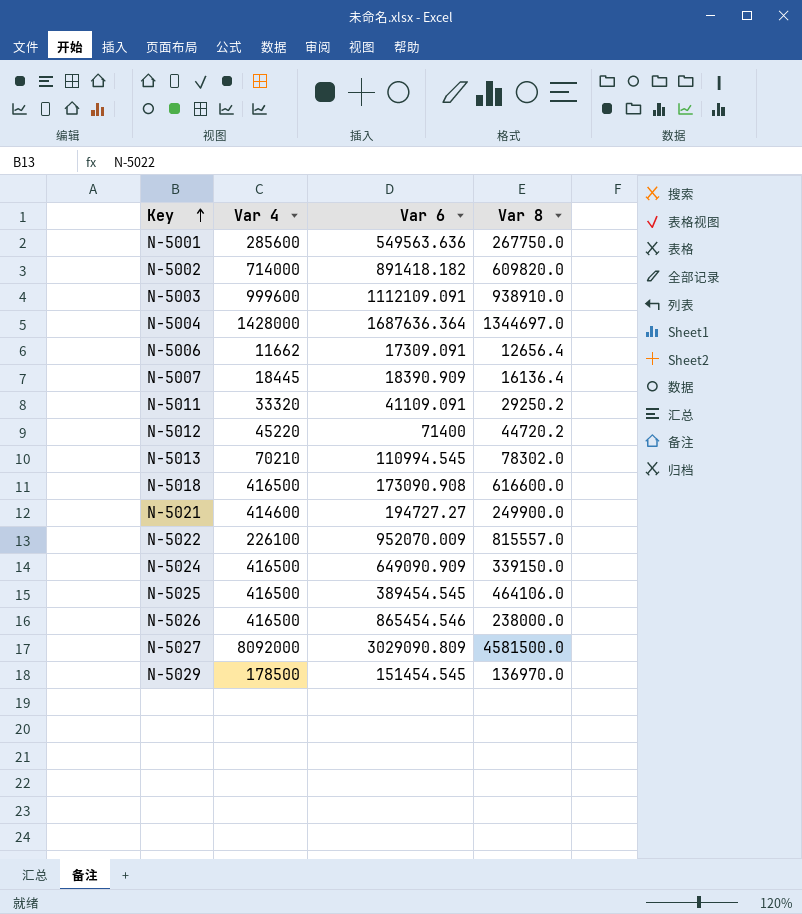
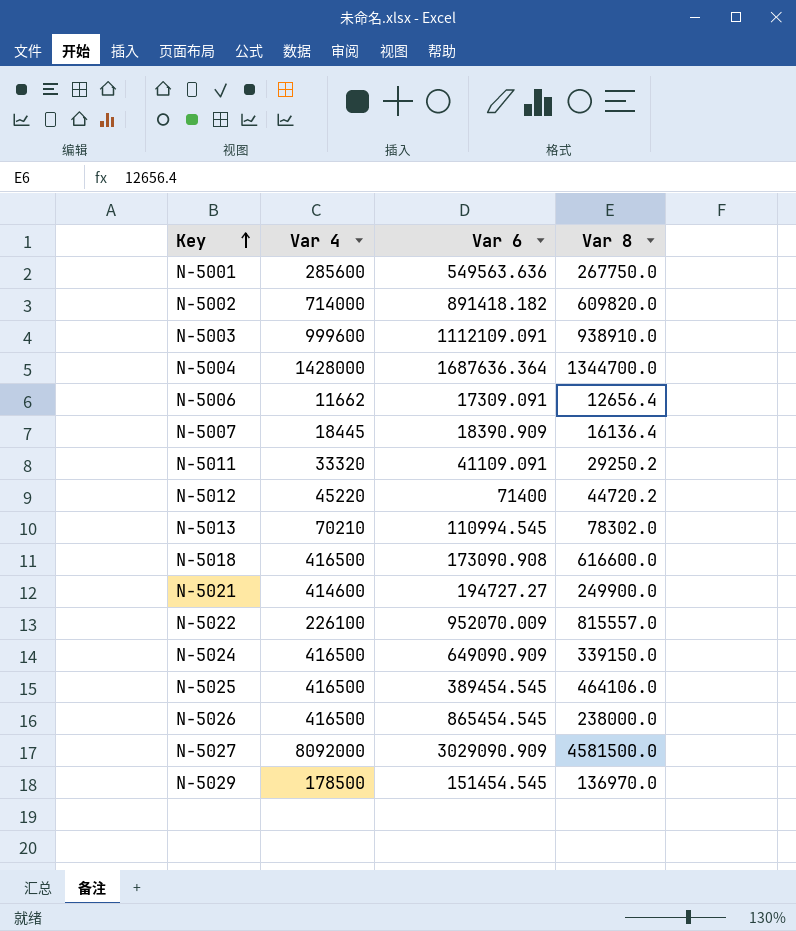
N-5004 | Var 8: 1344697.0 -> 1344700.0
N-5026 | Var 6: 865454.546 -> 865454.545
N-5027 | Var 6: 3029090.809 -> 3029090.909

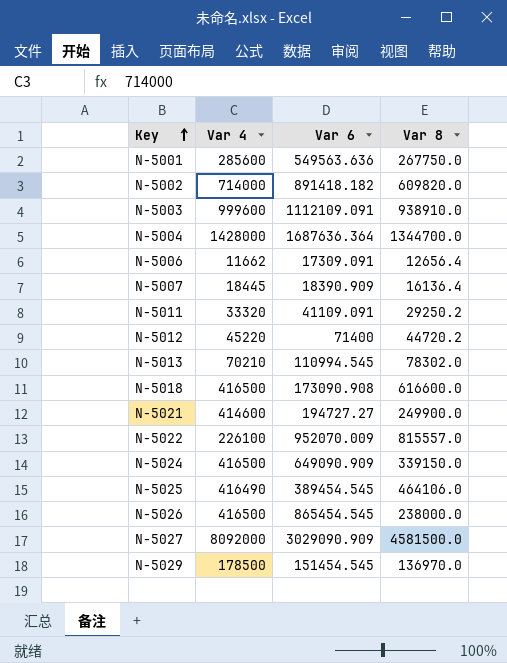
N-5025 | Var 4: 416500 -> 416490

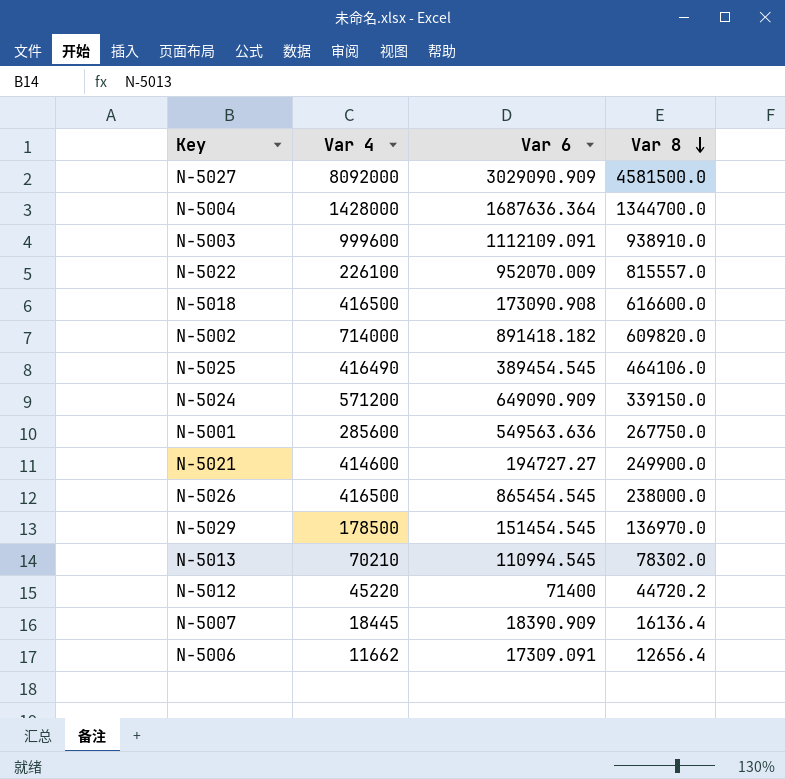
row order: Key ascending -> Var 8 descending
row N-5011: 33320 | 41109.091 | 29250.2 -> none
N-5024 | Var 4: 416500 -> 571200

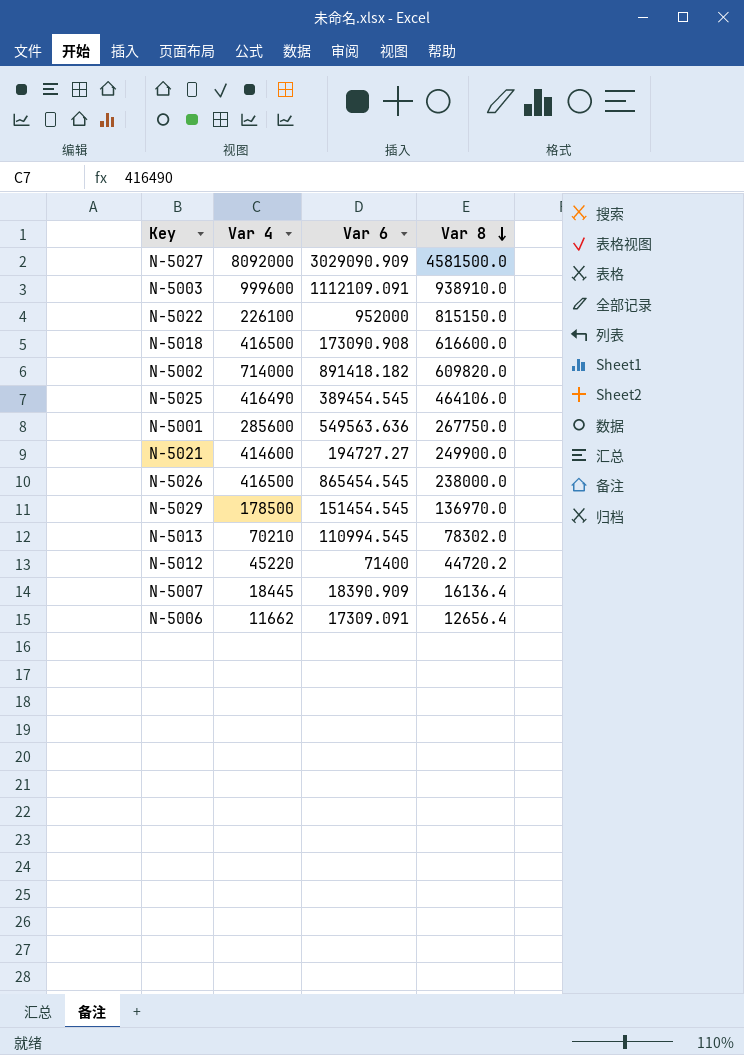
row N-5004: 1428000 | 1687636.364 | 1344700.0 -> none
row N-5024: 571200 | 649090.909 | 339150.0 -> none
N-5022 | Var 6: 952070.009 -> 952000
N-5022 | Var 8: 815557.0 -> 815150.0

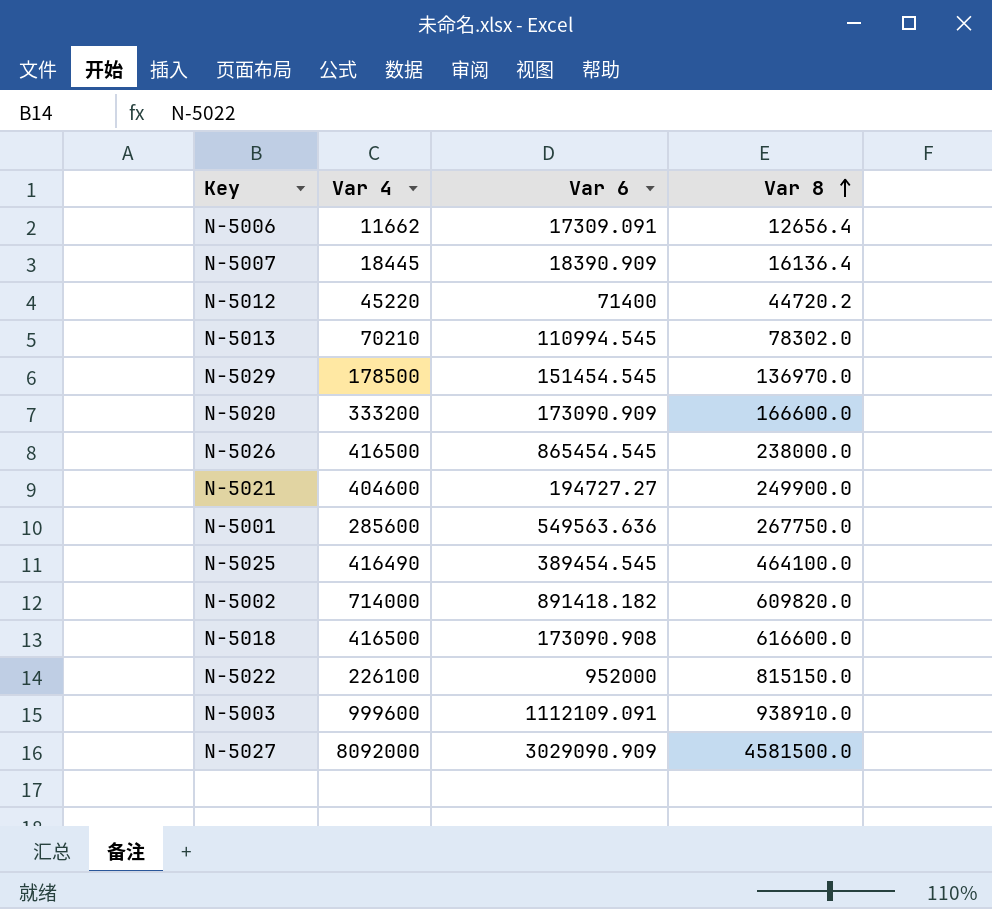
row order: Var 8 descending -> Var 8 ascending
row N-5020: none -> 333200 | 173090.909 | 166600.0
N-5021 | Var 4: 414600 -> 404600
N-5025 | Var 8: 464106.0 -> 464100.0

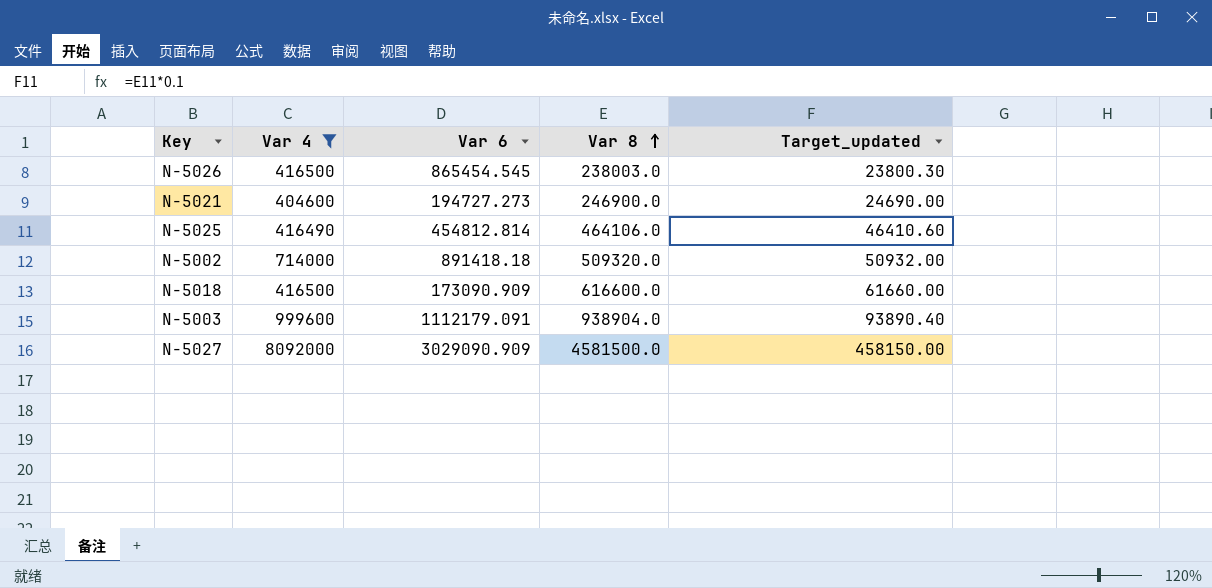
filter: none -> Var 4 >= 404600
column Target_updated | formula: none -> [Var 8] * 0.1
N-5026 | Var 8: 238000.0 -> 238003.0
N-5021 | Var 6: 194727.27 -> 194727.273
N-5021 | Var 8: 249900.0 -> 246900.0
N-5025 | Var 6: 389454.545 -> 454812.814
N-5025 | Var 8: 464100.0 -> 464106.0
N-5002 | Var 6: 891418.182 -> 891418.18
N-5002 | Var 8: 609820.0 -> 509320.0
N-5018 | Var 6: 173090.908 -> 173090.909
N-5003 | Var 6: 1112109.091 -> 1112179.091
N-5003 | Var 8: 938910.0 -> 938904.0

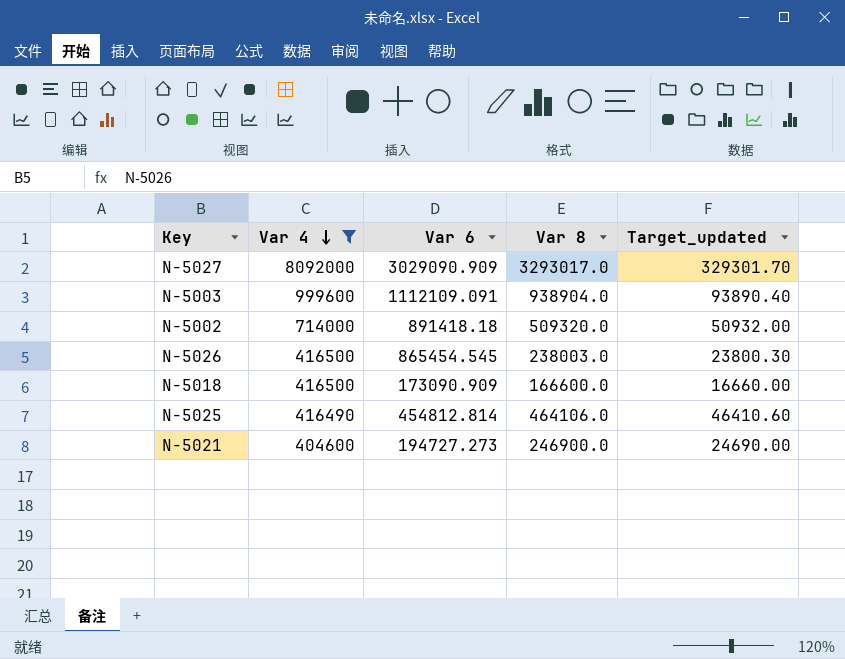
row order: Var 8 ascending -> Var 4 descending
N-5027 | Var 8: 4581500.0 -> 3293017.0
N-5027 | Target_updated: 458150.00 -> 329301.70
N-5003 | Var 6: 1112179.091 -> 1112109.091
N-5018 | Var 8: 616600.0 -> 166600.0
N-5018 | Target_updated: 61660.00 -> 16660.00

